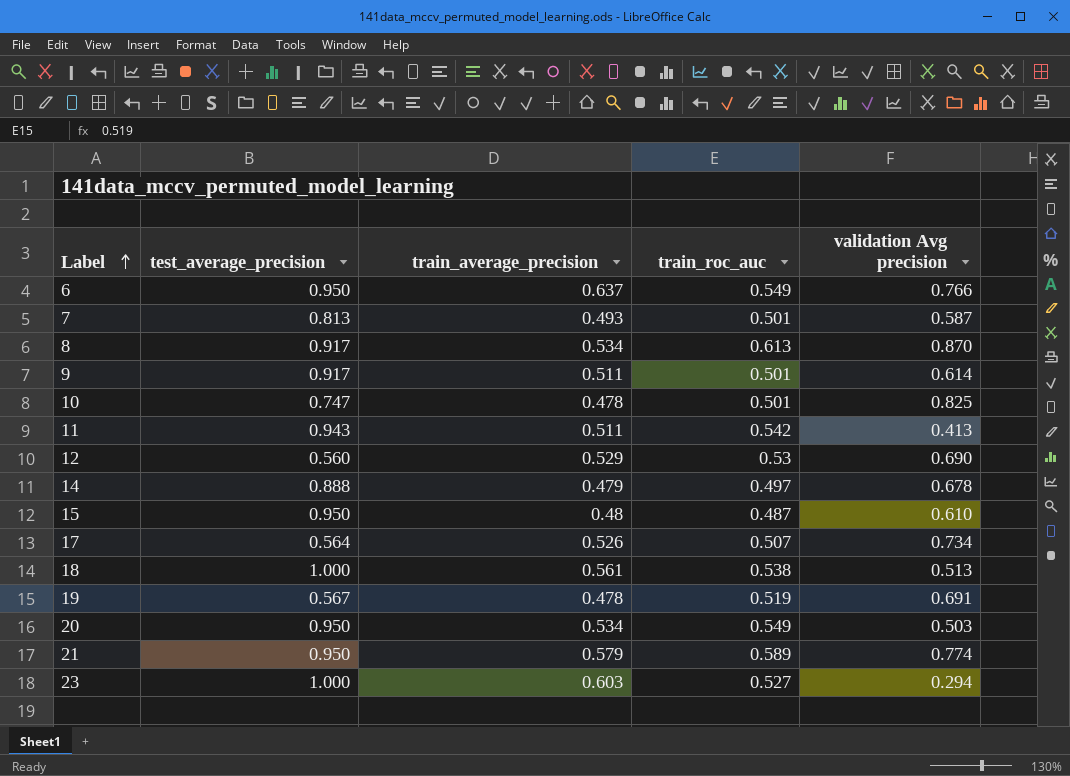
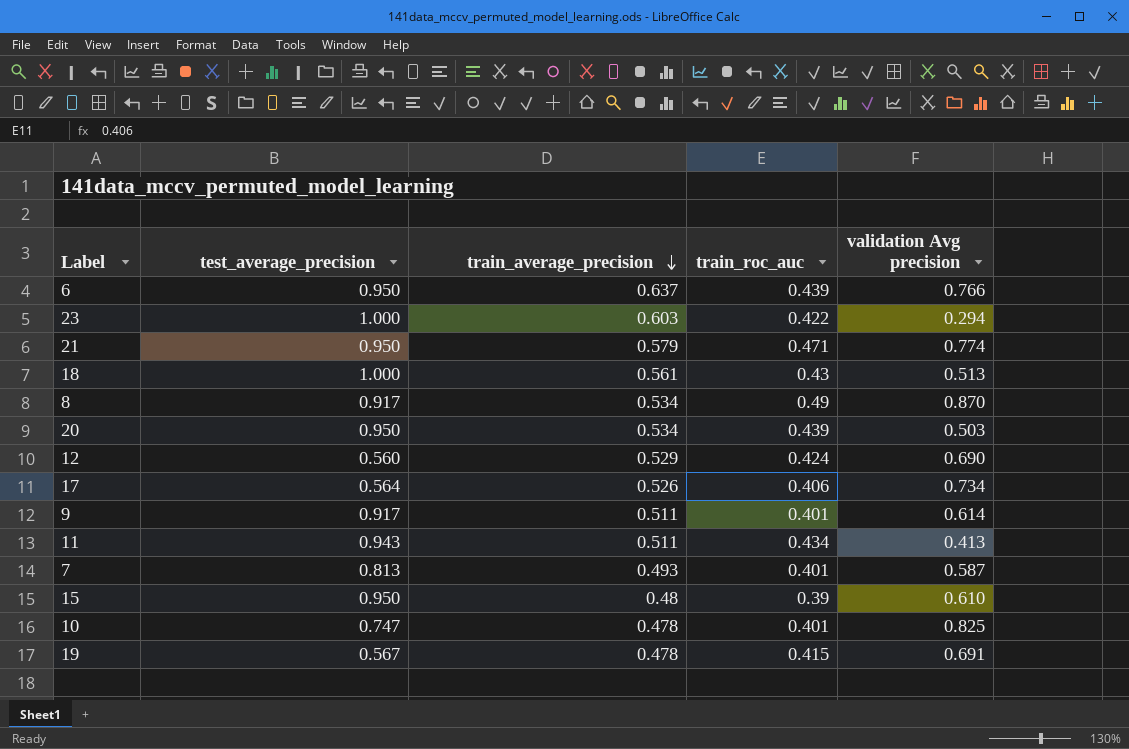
row order: Label ascending -> train_average_precision descending
row 14: 0.888 | 0.479 | 0.497 | 0.678 -> none
6 | train_roc_auc: 0.549 -> 0.439
23 | train_roc_auc: 0.527 -> 0.422
21 | train_roc_auc: 0.589 -> 0.471
18 | train_roc_auc: 0.538 -> 0.43
8 | train_roc_auc: 0.613 -> 0.49
20 | train_roc_auc: 0.549 -> 0.439
12 | train_roc_auc: 0.53 -> 0.424
17 | train_roc_auc: 0.507 -> 0.406
9 | train_roc_auc: 0.501 -> 0.401
11 | train_roc_auc: 0.542 -> 0.434
7 | train_roc_auc: 0.501 -> 0.401
15 | train_roc_auc: 0.487 -> 0.39
10 | train_roc_auc: 0.501 -> 0.401
19 | train_roc_auc: 0.519 -> 0.415

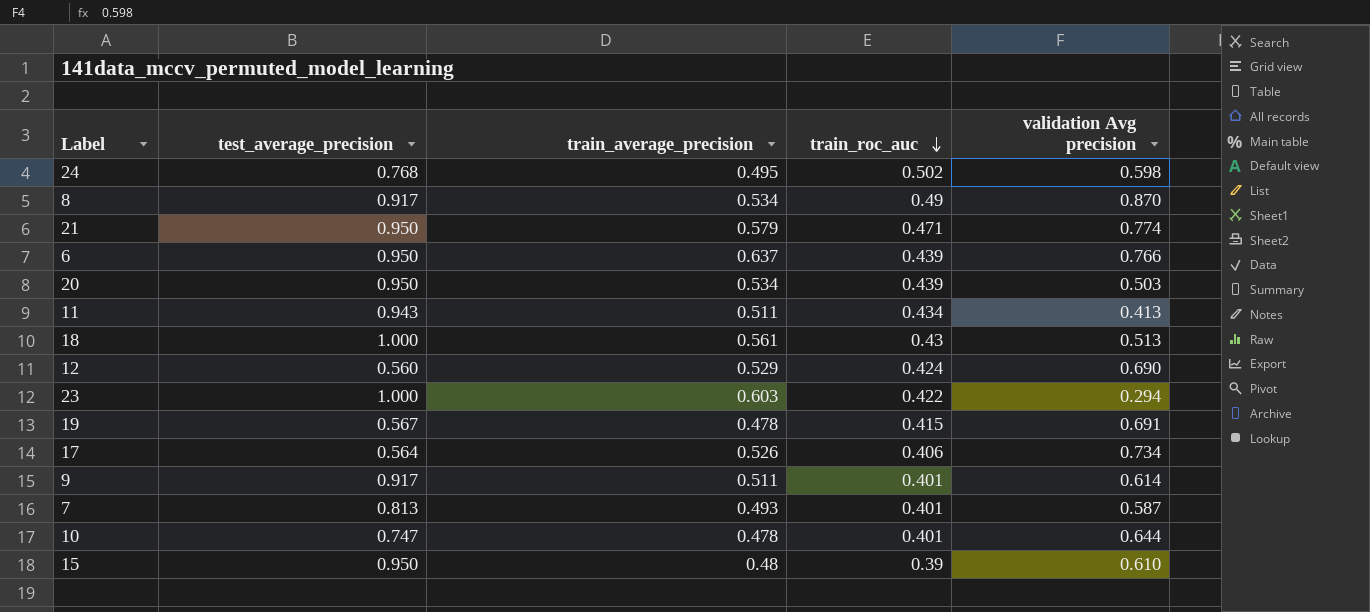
row order: train_average_precision descending -> train_roc_auc descending
row 24: none -> 0.768 | 0.495 | 0.502 | 0.598
10 | validation Avg precision: 0.825 -> 0.644

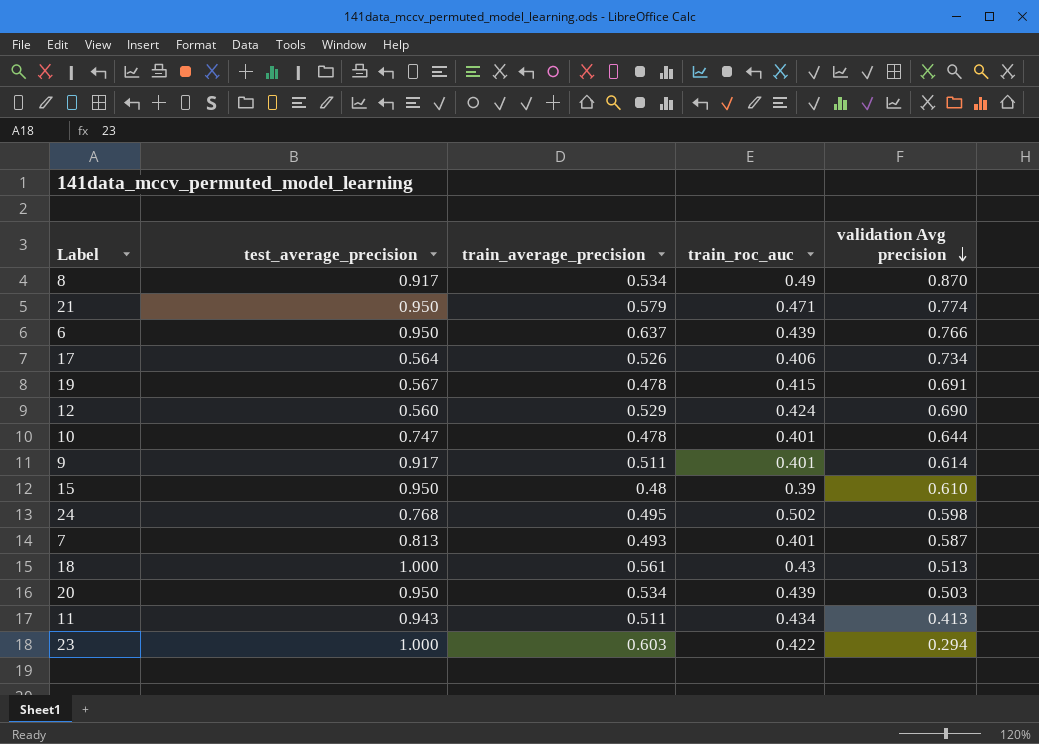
row order: train_roc_auc descending -> validation Avg precision descending

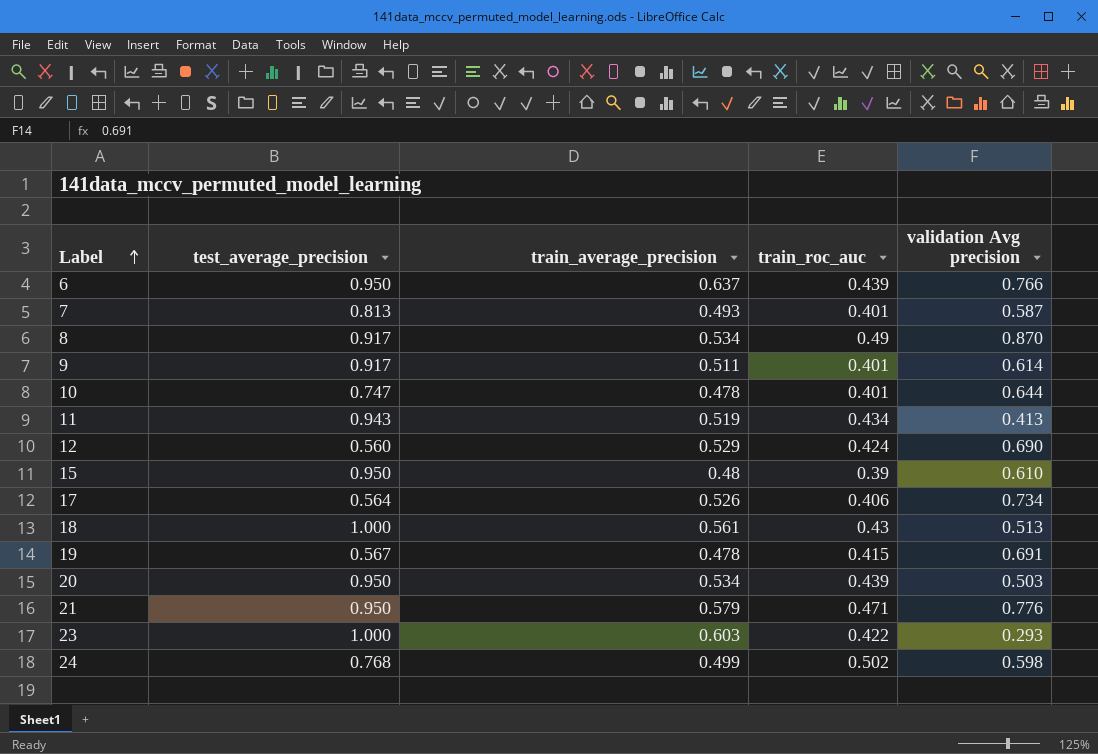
row order: validation Avg precision descending -> Label ascending
11 | train_average_precision: 0.511 -> 0.519
21 | validation Avg precision: 0.774 -> 0.776
23 | validation Avg precision: 0.294 -> 0.293
24 | train_average_precision: 0.495 -> 0.499

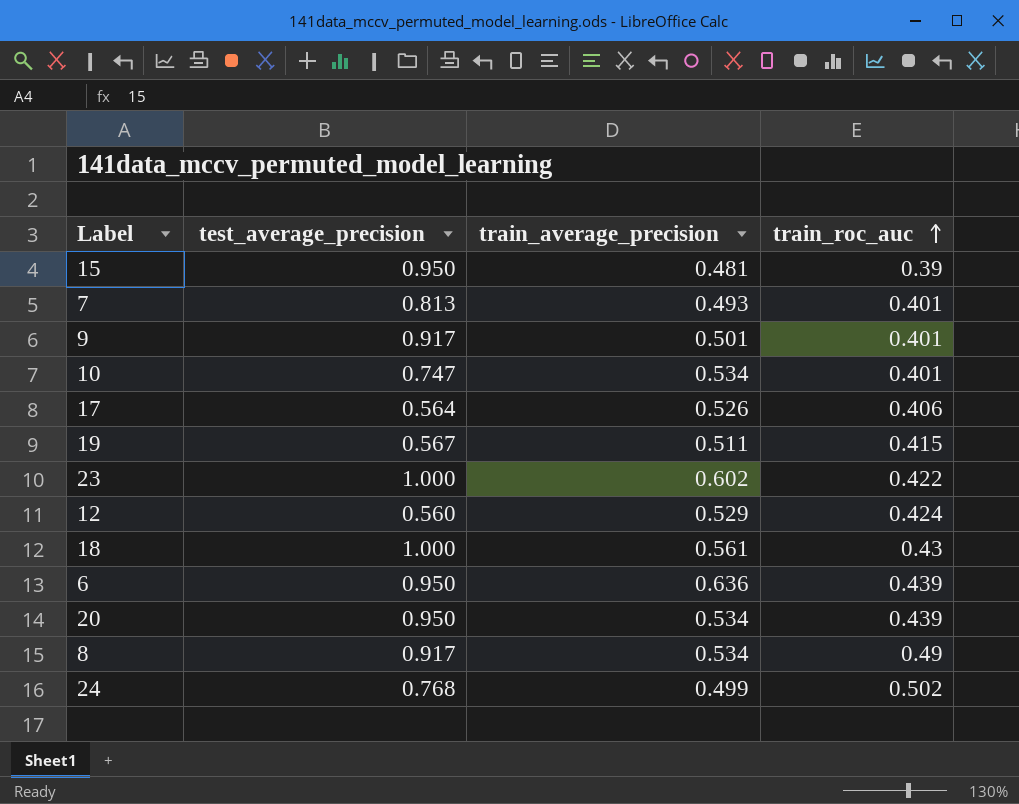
row order: Label ascending -> train_roc_auc ascending
column validation Avg precision | position: 5 -> none
row 11: 0.943 | 0.519 | 0.434 | 0.413 -> none
row 21: 0.950 | 0.579 | 0.471 | 0.776 -> none
15 | train_average_precision: 0.48 -> 0.481
9 | train_average_precision: 0.511 -> 0.501
10 | train_average_precision: 0.478 -> 0.534
19 | train_average_precision: 0.478 -> 0.511
23 | train_average_precision: 0.603 -> 0.602
6 | train_average_precision: 0.637 -> 0.636

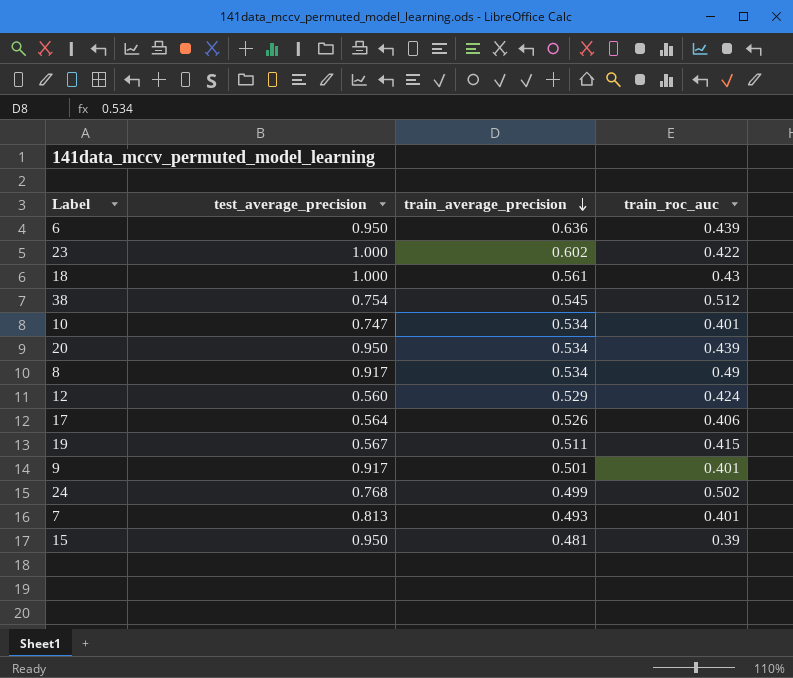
row order: train_roc_auc ascending -> train_average_precision descending
row 38: none -> 0.754 | 0.545 | 0.512

